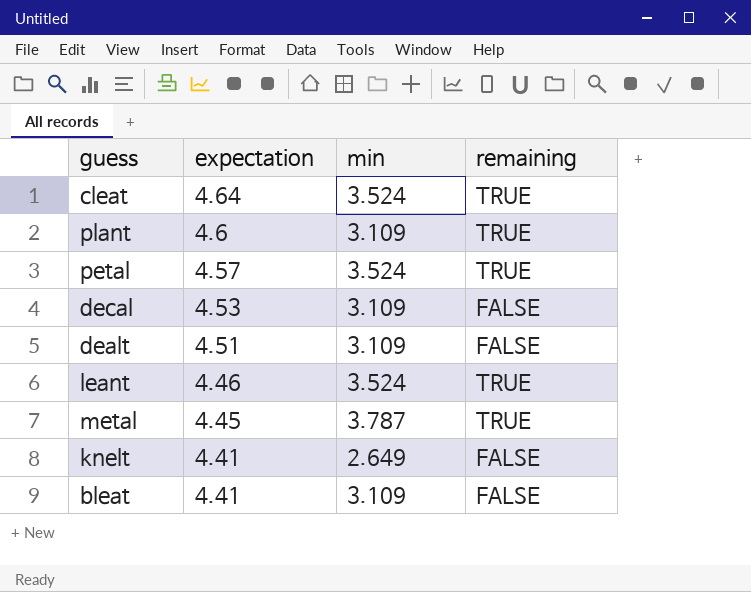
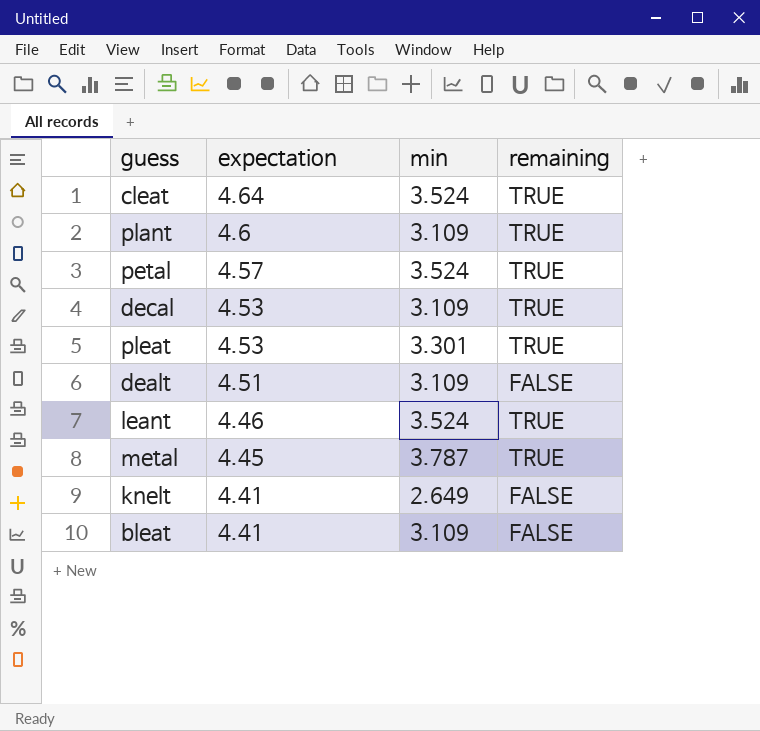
decal | remaining: FALSE -> TRUE
row pleat: none -> 4.53 | 3.301 | TRUE

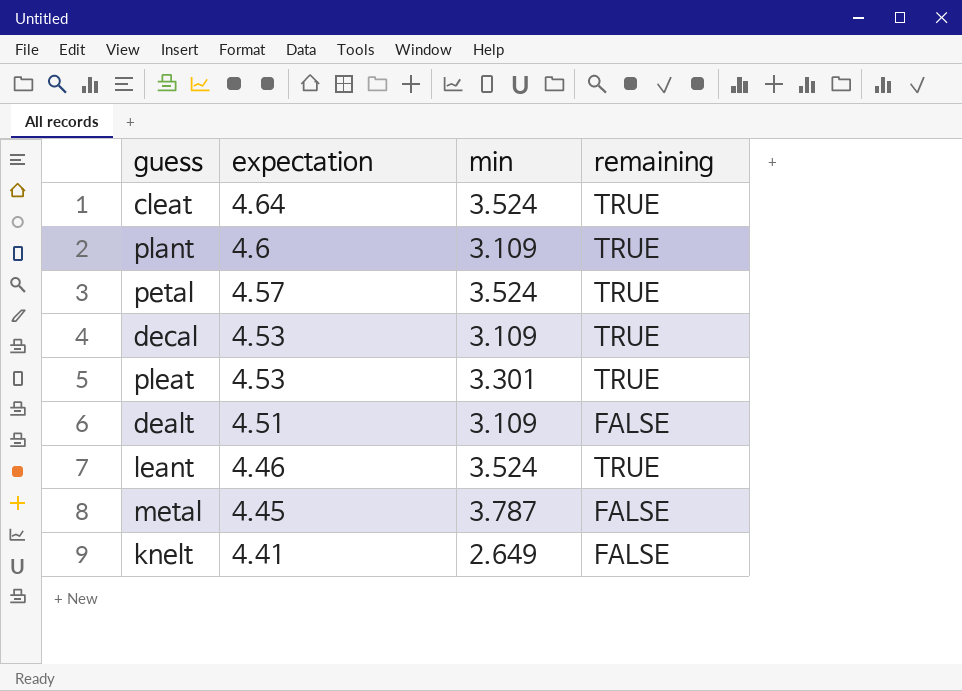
row bleat: 4.41 | 3.109 | FALSE -> none
metal | remaining: TRUE -> FALSE

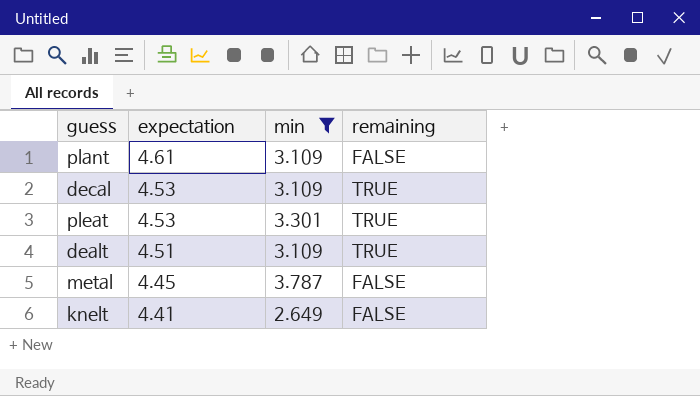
filter: none -> min != 3.524
plant | expectation: 4.6 -> 4.61
plant | remaining: TRUE -> FALSE
dealt | remaining: FALSE -> TRUE

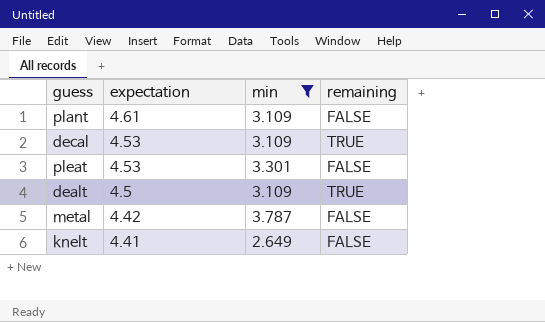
pleat | remaining: TRUE -> FALSE
dealt | expectation: 4.51 -> 4.5
metal | expectation: 4.45 -> 4.42

